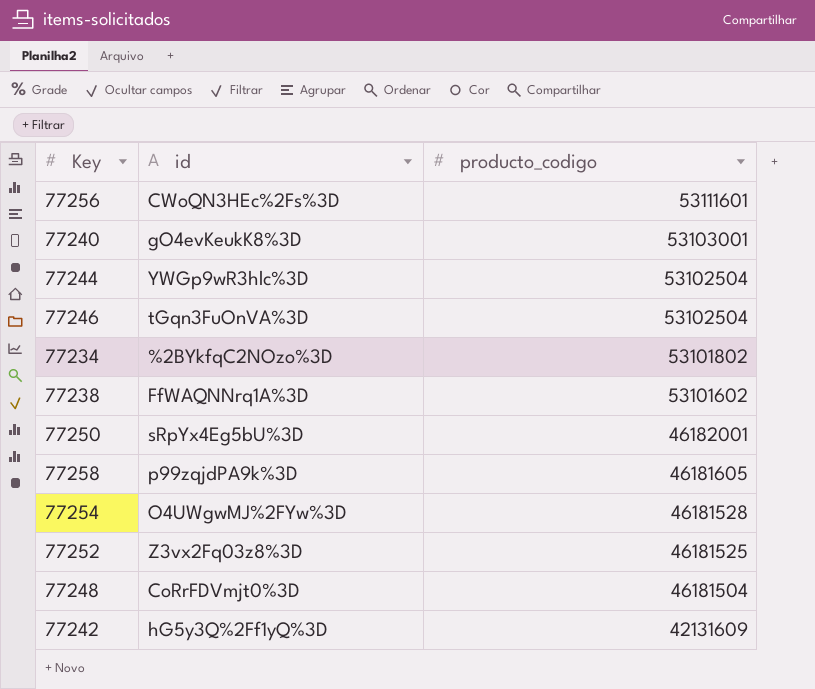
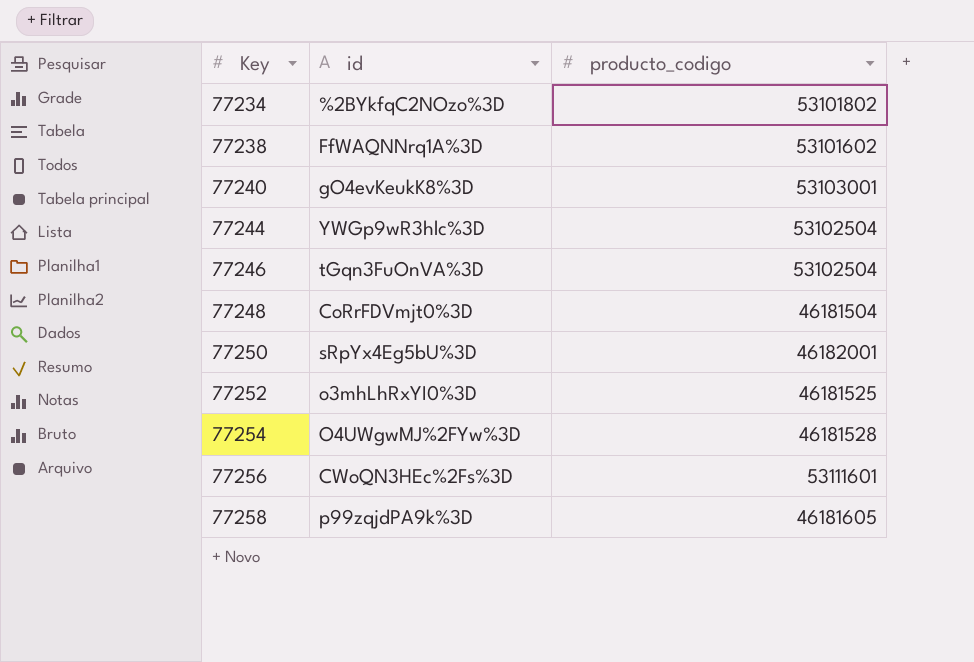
row order: producto_codigo descending -> Key ascending
row 77242: hG5y3Q%2Ff1yQ%3D | 42131609 -> none
77252 | id: Z3vx2Fq03z8%3D -> o3mhLhRxYI0%3D

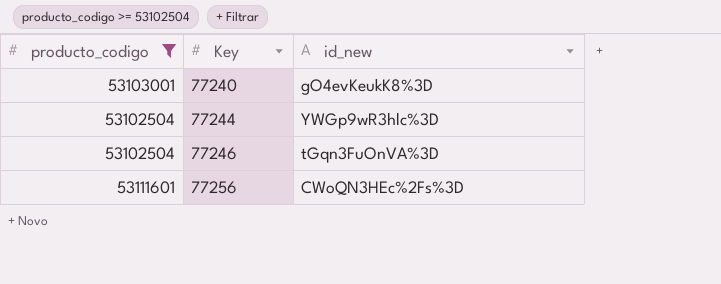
filter: none -> producto_codigo >= 53102504
column producto_codigo | position: 3 -> 1
column name: id -> id_new

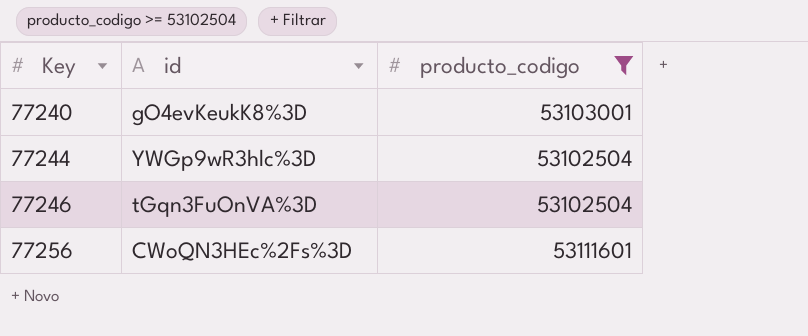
column name: id_new -> id
column producto_codigo | position: 1 -> 3

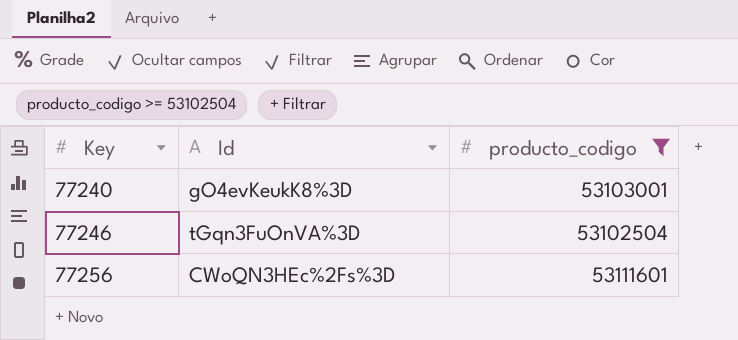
column name: id -> Id
row 77244: YWGp9wR3hlc%3D | 53102504 -> none

